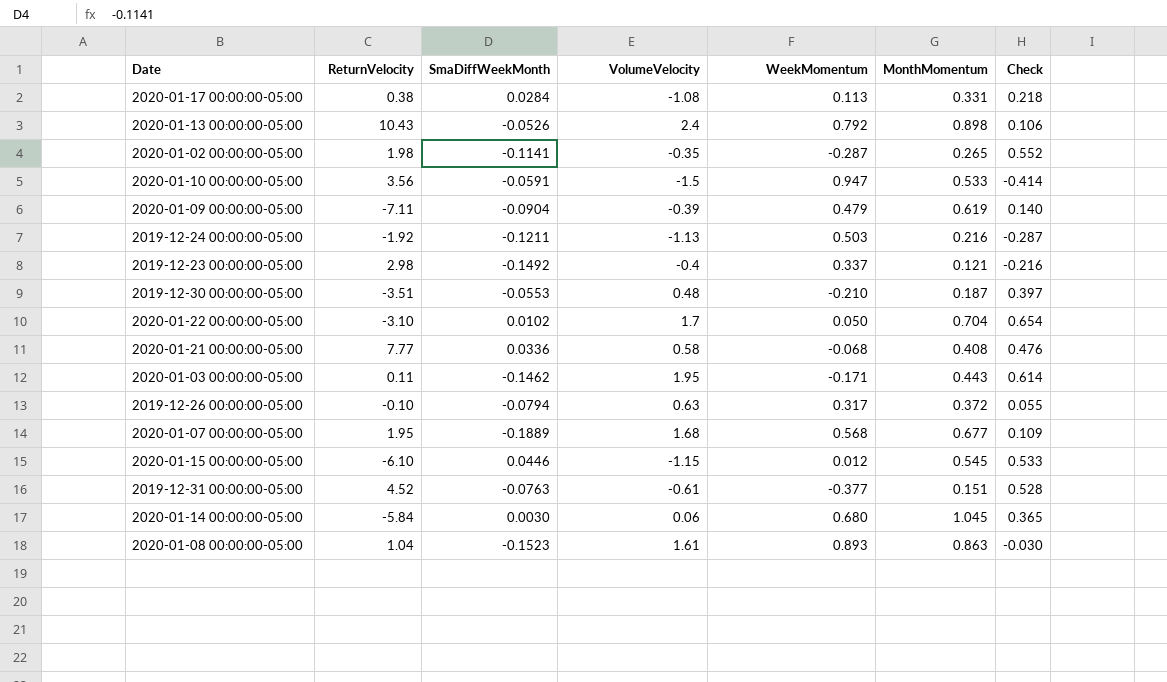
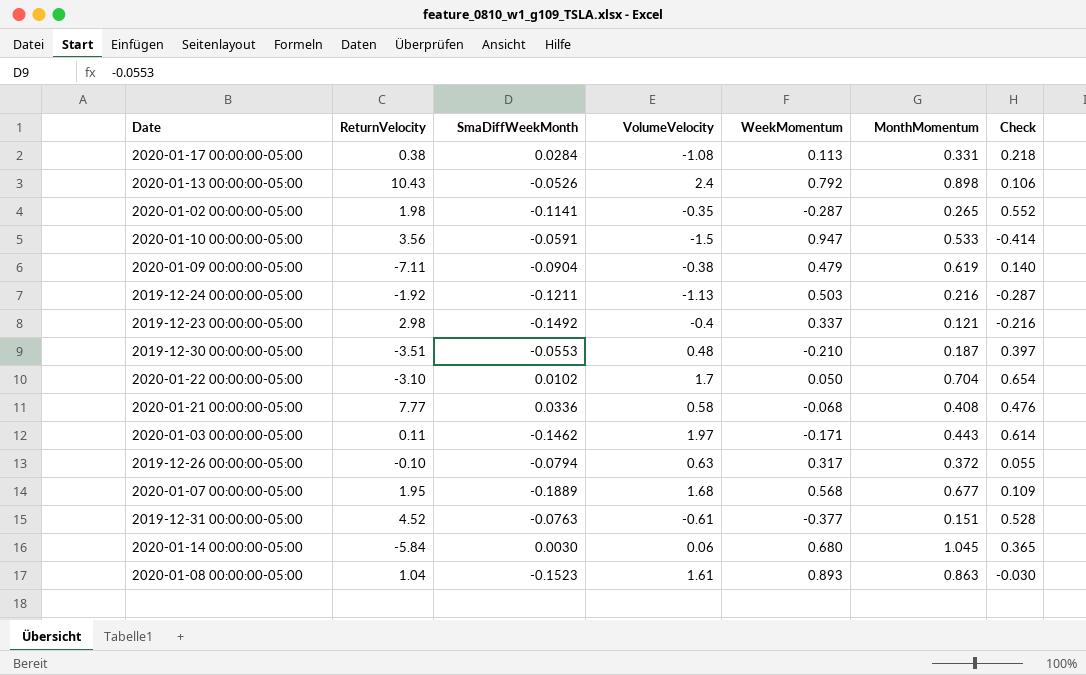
row 2020-01-15 00:00:00-05:00: -6.10 | 0.0446 | -1.15 | 0.012 | 0.545 | 0.533 -> none
2020-01-09 00:00:00-05:00 | VolumeVelocity: -0.39 -> -0.38
2020-01-03 00:00:00-05:00 | VolumeVelocity: 1.95 -> 1.97

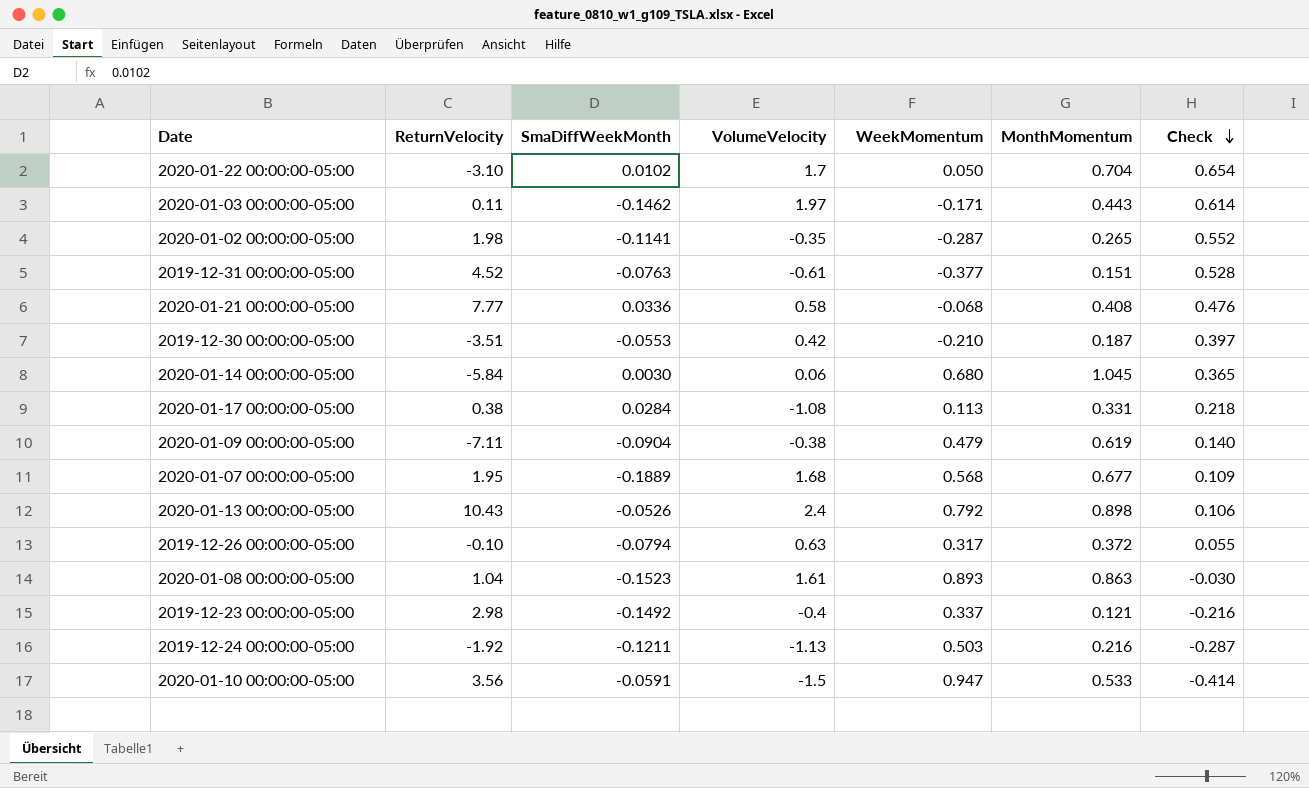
row order: none -> Check descending
2019-12-30 00:00:00-05:00 | VolumeVelocity: 0.48 -> 0.42

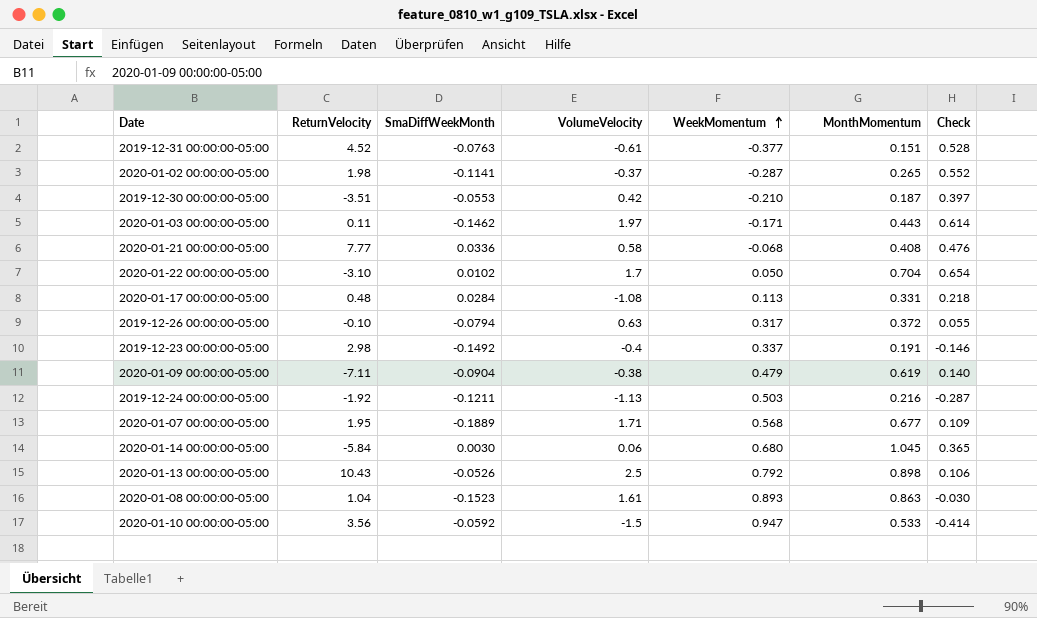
row order: Check descending -> WeekMomentum ascending
2020-01-02 00:00:00-05:00 | VolumeVelocity: -0.35 -> -0.37
2020-01-17 00:00:00-05:00 | ReturnVelocity: 0.38 -> 0.48
2019-12-23 00:00:00-05:00 | MonthMomentum: 0.121 -> 0.191
2019-12-23 00:00:00-05:00 | Check: -0.216 -> -0.146
2020-01-07 00:00:00-05:00 | VolumeVelocity: 1.68 -> 1.71
2020-01-13 00:00:00-05:00 | VolumeVelocity: 2.4 -> 2.5
2020-01-10 00:00:00-05:00 | SmaDiffWeekMonth: -0.0591 -> -0.0592

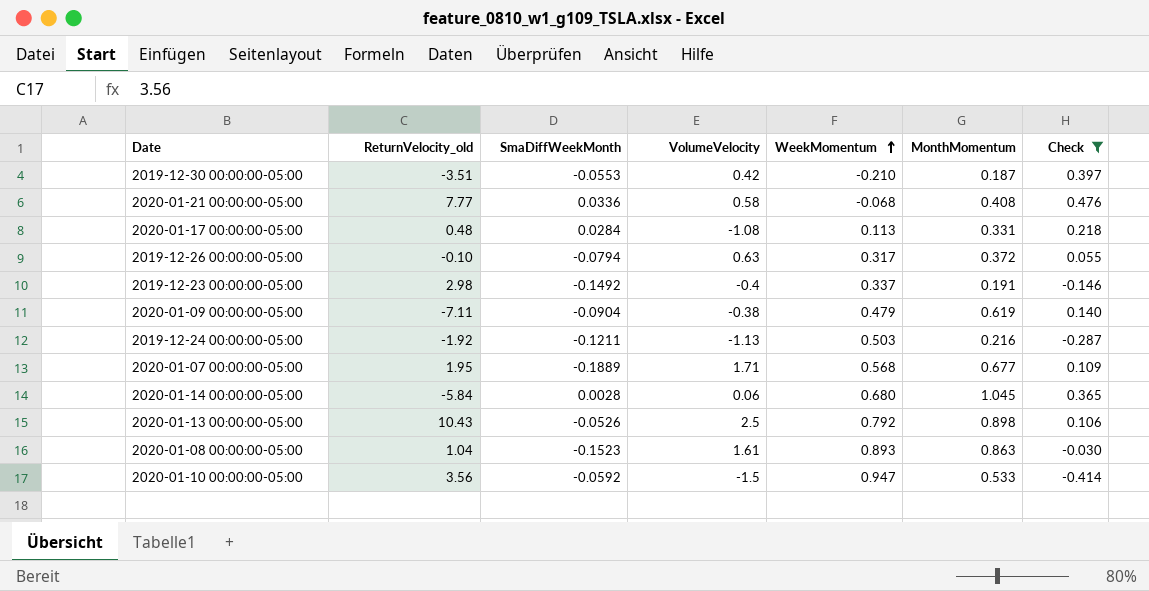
filter: none -> Check <= 0.476
column name: ReturnVelocity -> ReturnVelocity_old
2020-01-14 00:00:00-05:00 | SmaDiffWeekMonth: 0.0030 -> 0.0028

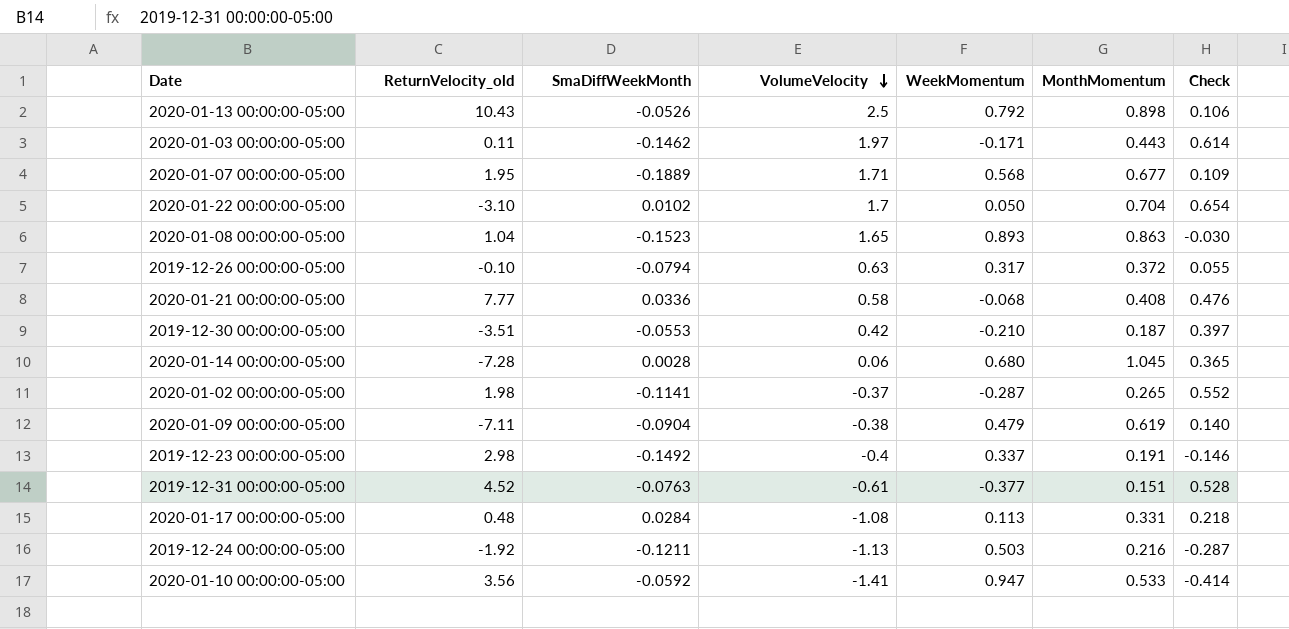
filter: Check <= 0.476 -> none
row order: WeekMomentum ascending -> VolumeVelocity descending
2020-01-08 00:00:00-05:00 | VolumeVelocity: 1.61 -> 1.65
2020-01-14 00:00:00-05:00 | ReturnVelocity_old: -5.84 -> -7.28
2020-01-10 00:00:00-05:00 | VolumeVelocity: -1.5 -> -1.41

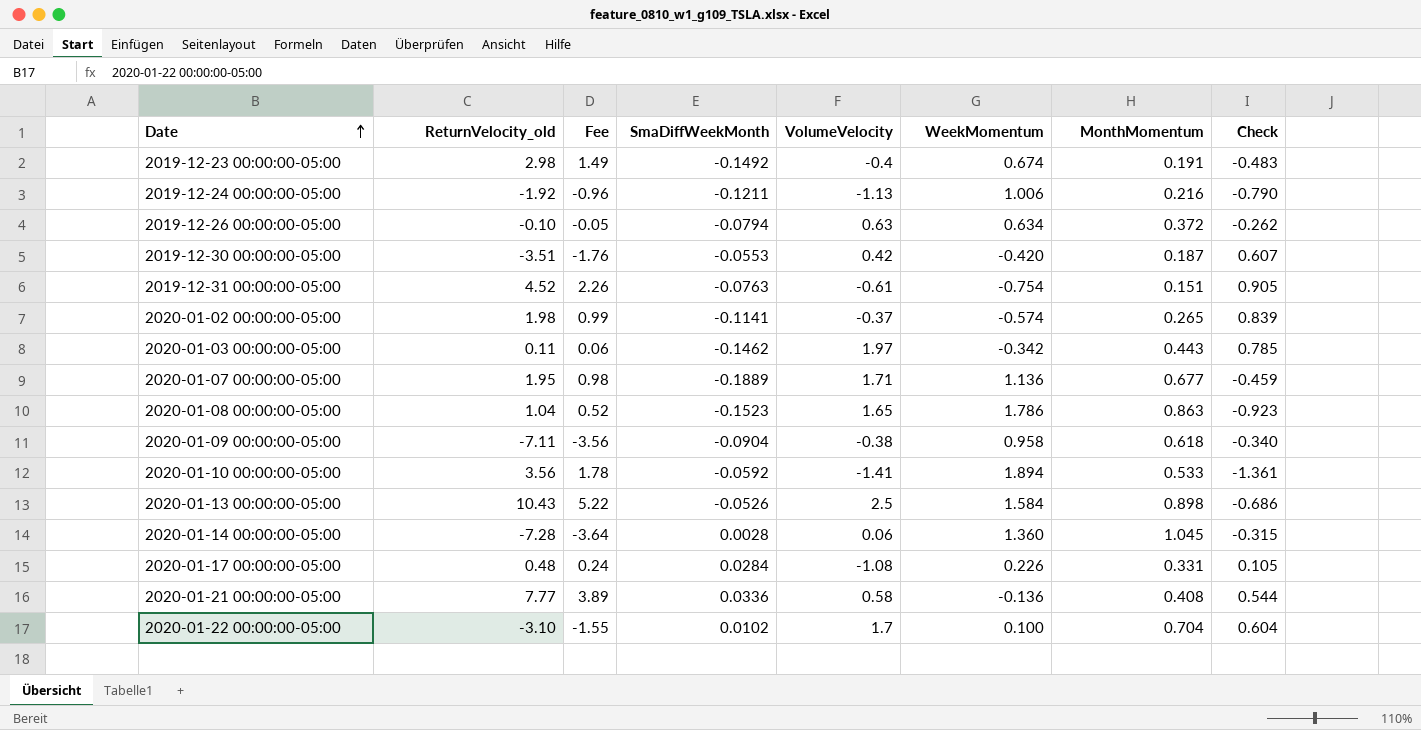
row order: VolumeVelocity descending -> Date ascending
column Fee | formula: none -> [ReturnVelocity_old] * 0.5
2019-12-23 00:00:00-05:00 | WeekMomentum: 0.337 -> 0.674
2019-12-23 00:00:00-05:00 | Check: -0.146 -> -0.483
2019-12-24 00:00:00-05:00 | WeekMomentum: 0.503 -> 1.006
2019-12-24 00:00:00-05:00 | Check: -0.287 -> -0.790
2019-12-26 00:00:00-05:00 | WeekMomentum: 0.317 -> 0.634
2019-12-26 00:00:00-05:00 | Check: 0.055 -> -0.262
2019-12-30 00:00:00-05:00 | WeekMomentum: -0.210 -> -0.420
2019-12-30 00:00:00-05:00 | Check: 0.397 -> 0.607
2019-12-31 00:00:00-05:00 | WeekMomentum: -0.377 -> -0.754
2019-12-31 00:00:00-05:00 | Check: 0.528 -> 0.905
2020-01-02 00:00:00-05:00 | WeekMomentum: -0.287 -> -0.574
2020-01-02 00:00:00-05:00 | Check: 0.552 -> 0.839
2020-01-03 00:00:00-05:00 | WeekMomentum: -0.171 -> -0.342
2020-01-03 00:00:00-05:00 | Check: 0.614 -> 0.785
2020-01-07 00:00:00-05:00 | WeekMomentum: 0.568 -> 1.136
2020-01-07 00:00:00-05:00 | Check: 0.109 -> -0.459
2020-01-08 00:00:00-05:00 | WeekMomentum: 0.893 -> 1.786
2020-01-08 00:00:00-05:00 | Check: -0.030 -> -0.923
2020-01-09 00:00:00-05:00 | WeekMomentum: 0.479 -> 0.958
2020-01-09 00:00:00-05:00 | MonthMomentum: 0.619 -> 0.618
2020-01-09 00:00:00-05:00 | Check: 0.140 -> -0.340
2020-01-10 00:00:00-05:00 | WeekMomentum: 0.947 -> 1.894
2020-01-10 00:00:00-05:00 | Check: -0.414 -> -1.361
2020-01-13 00:00:00-05:00 | WeekMomentum: 0.792 -> 1.584
2020-01-13 00:00:00-05:00 | Check: 0.106 -> -0.686
2020-01-14 00:00:00-05:00 | WeekMomentum: 0.680 -> 1.360
2020-01-14 00:00:00-05:00 | Check: 0.365 -> -0.315
2020-01-17 00:00:00-05:00 | WeekMomentum: 0.113 -> 0.226
2020-01-17 00:00:00-05:00 | Check: 0.218 -> 0.105
2020-01-21 00:00:00-05:00 | WeekMomentum: -0.068 -> -0.136
2020-01-21 00:00:00-05:00 | Check: 0.476 -> 0.544
2020-01-22 00:00:00-05:00 | WeekMomentum: 0.050 -> 0.100
2020-01-22 00:00:00-05:00 | Check: 0.654 -> 0.604

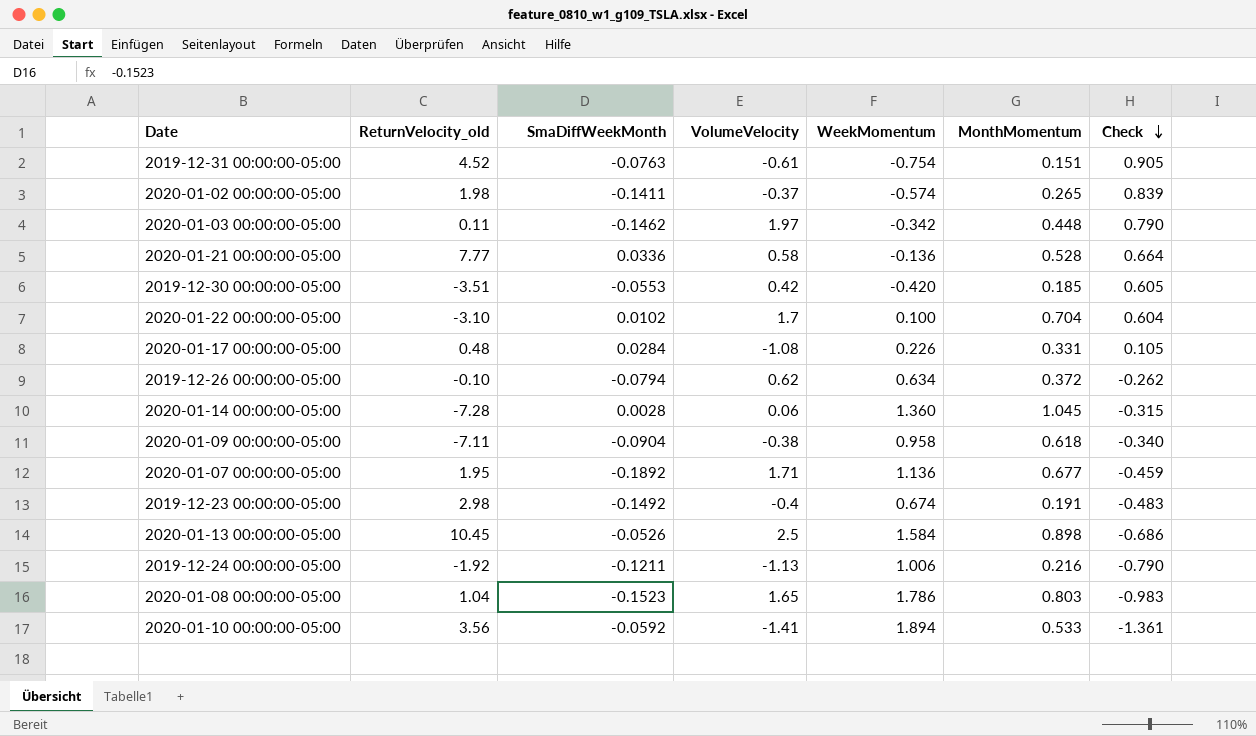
row order: Date ascending -> Check descending
column Fee | formula: [ReturnVelocity_old] * 0.5 -> none
2020-01-02 00:00:00-05:00 | SmaDiffWeekMonth: -0.1141 -> -0.1411
2020-01-03 00:00:00-05:00 | MonthMomentum: 0.443 -> 0.448
2020-01-03 00:00:00-05:00 | Check: 0.785 -> 0.790
2020-01-21 00:00:00-05:00 | MonthMomentum: 0.408 -> 0.528
2020-01-21 00:00:00-05:00 | Check: 0.544 -> 0.664
2019-12-30 00:00:00-05:00 | MonthMomentum: 0.187 -> 0.185
2019-12-30 00:00:00-05:00 | Check: 0.607 -> 0.605
2019-12-26 00:00:00-05:00 | VolumeVelocity: 0.63 -> 0.62
2020-01-07 00:00:00-05:00 | SmaDiffWeekMonth: -0.1889 -> -0.1892
2020-01-13 00:00:00-05:00 | ReturnVelocity_old: 10.43 -> 10.45
2020-01-08 00:00:00-05:00 | MonthMomentum: 0.863 -> 0.803
2020-01-08 00:00:00-05:00 | Check: -0.923 -> -0.983

